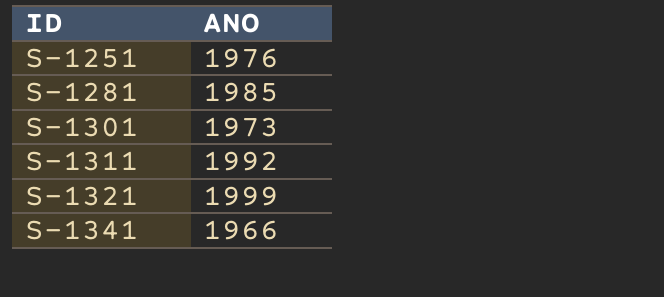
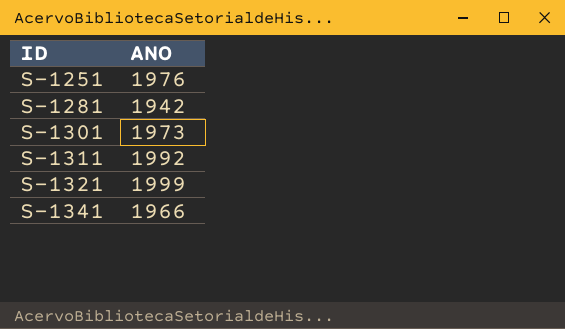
S-1281 | ANO: 1985 -> 1942

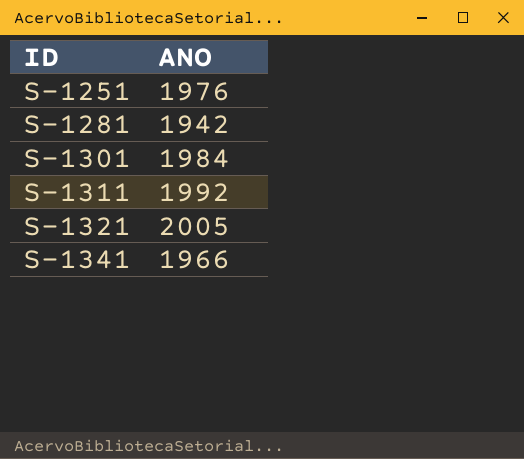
S-1301 | ANO: 1973 -> 1984
S-1321 | ANO: 1999 -> 2005

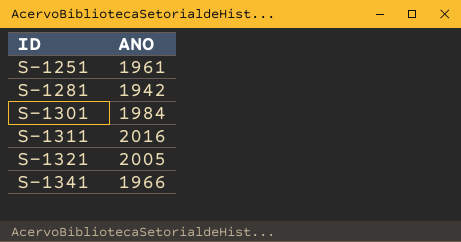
S-1251 | ANO: 1976 -> 1961
S-1311 | ANO: 1992 -> 2016

